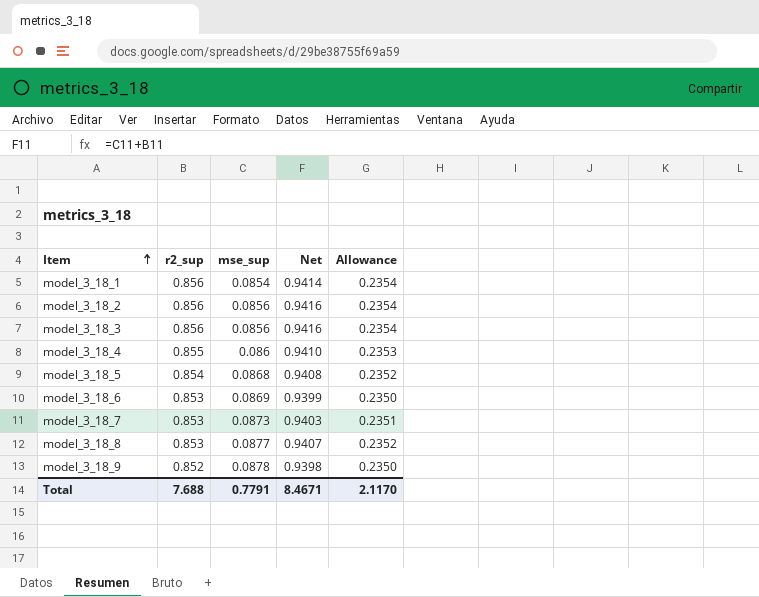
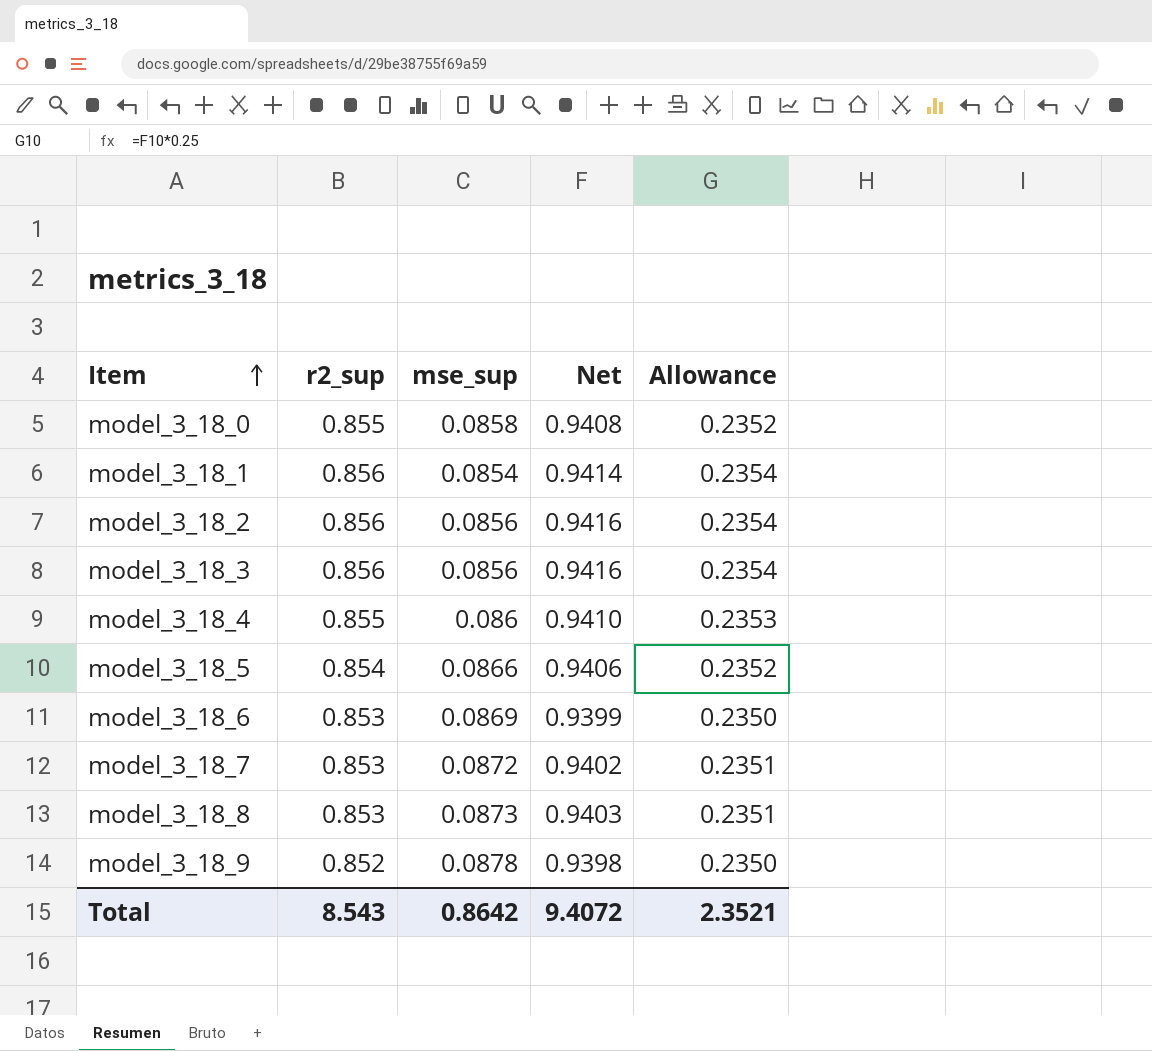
row model_3_18_0: none -> 0.855 | 0.0858 | 0.9408 | 0.2352
model_3_18_5 | mse_sup: 0.0868 -> 0.0866
model_3_18_5 | Net: 0.9408 -> 0.9406
model_3_18_7 | mse_sup: 0.0873 -> 0.0872
model_3_18_7 | Net: 0.9403 -> 0.9402
model_3_18_8 | mse_sup: 0.0877 -> 0.0873
model_3_18_8 | Net: 0.9407 -> 0.9403
model_3_18_8 | Allowance: 0.2352 -> 0.2351
Total | r2_sup: 7.688 -> 8.543
Total | mse_sup: 0.7791 -> 0.8642
Total | Net: 8.4671 -> 9.4072
Total | Allowance: 2.1170 -> 2.3521

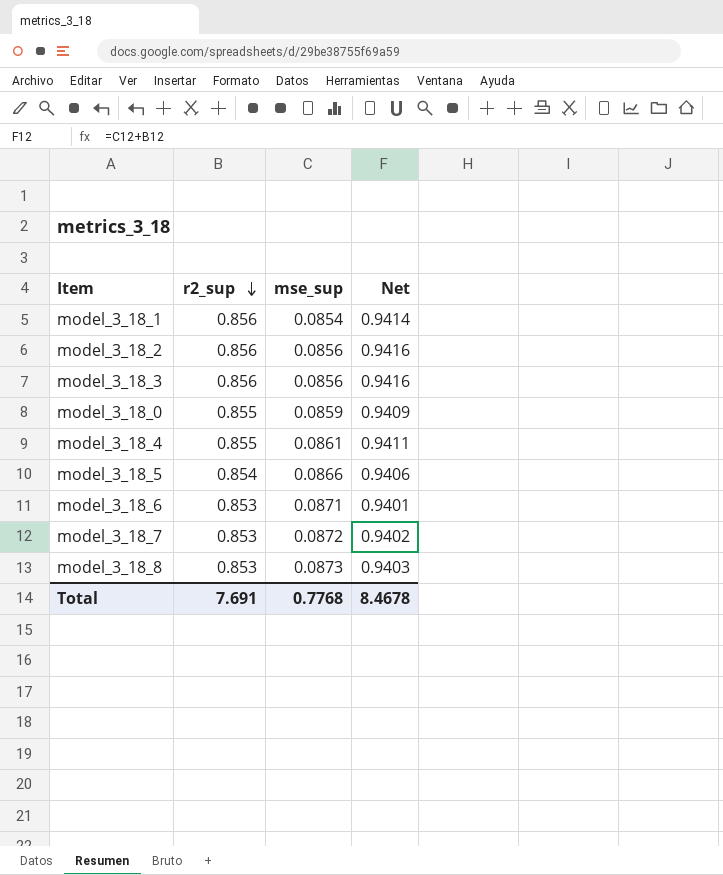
row order: Item ascending -> r2_sup descending
column Allowance | formula: [Net] * 0.25 -> none
row model_3_18_9: 0.852 | 0.0878 | 0.9398 | 0.2350 -> none
model_3_18_0 | mse_sup: 0.0858 -> 0.0859
model_3_18_0 | Net: 0.9408 -> 0.9409
model_3_18_4 | mse_sup: 0.086 -> 0.0861
model_3_18_4 | Net: 0.9410 -> 0.9411
model_3_18_6 | mse_sup: 0.0869 -> 0.0871
model_3_18_6 | Net: 0.9399 -> 0.9401
Total | r2_sup: 8.543 -> 7.691
Total | mse_sup: 0.8642 -> 0.7768
Total | Net: 9.4072 -> 8.4678

